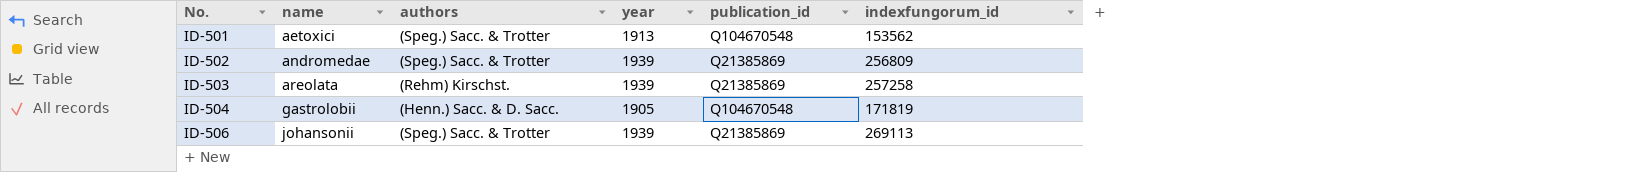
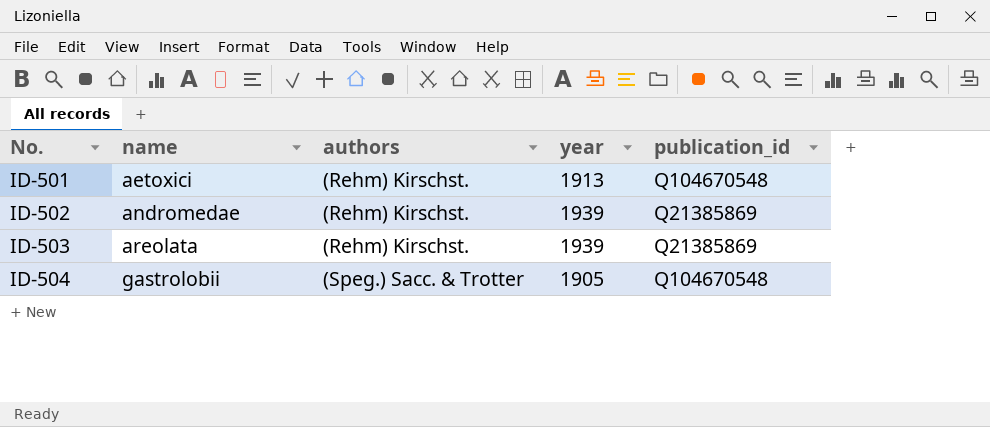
column indexfungorum_id | position: 6 -> none
row ID-506: johansonii | (Speg.) Sacc. & Trotter | 1939 | Q21385869 | 269113 -> none
ID-501 | authors: (Speg.) Sacc. & Trotter -> (Rehm) Kirschst.
ID-502 | authors: (Speg.) Sacc. & Trotter -> (Rehm) Kirschst.
ID-504 | authors: (Henn.) Sacc. & D. Sacc. -> (Speg.) Sacc. & Trotter

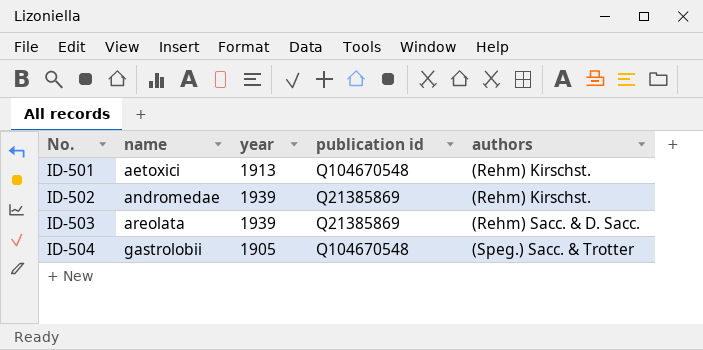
column name: publication_id -> publication id
column authors | position: 3 -> 5
ID-503 | authors: (Rehm) Kirschst. -> (Rehm) Sacc. & D. Sacc.

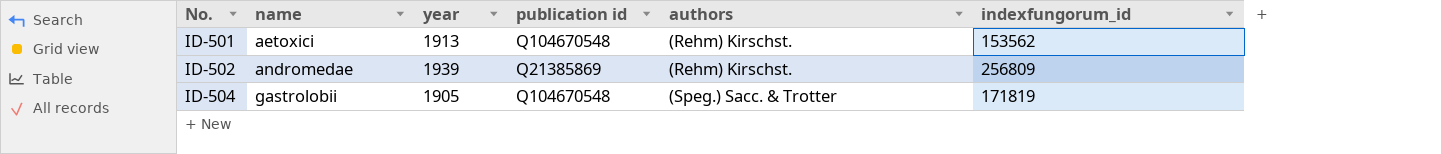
column indexfungorum_id | position: none -> 6
row ID-503: areolata | 1939 | Q21385869 | (Rehm) Sacc. & D. Sacc. -> none

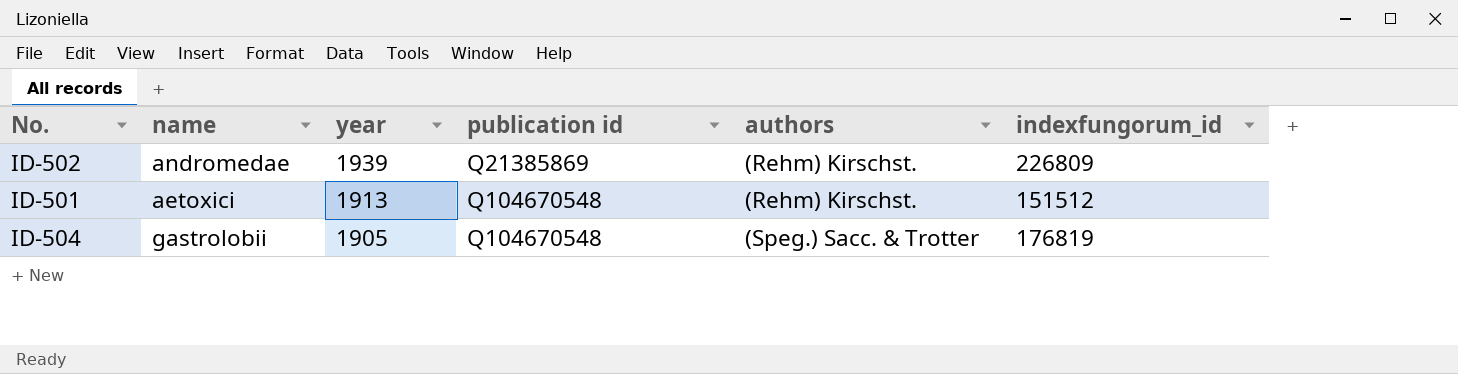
row order: No. ascending -> year descending
ID-502 | indexfungorum_id: 256809 -> 226809
ID-501 | indexfungorum_id: 153562 -> 151512
ID-504 | indexfungorum_id: 171819 -> 176819

